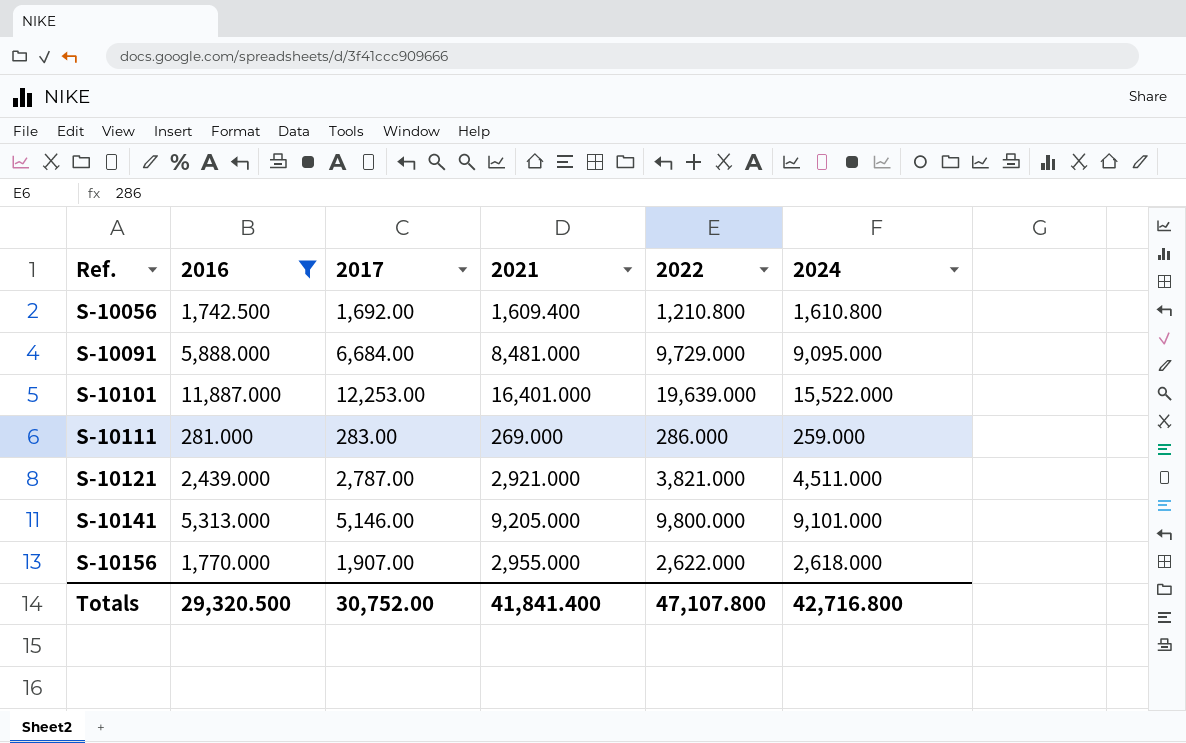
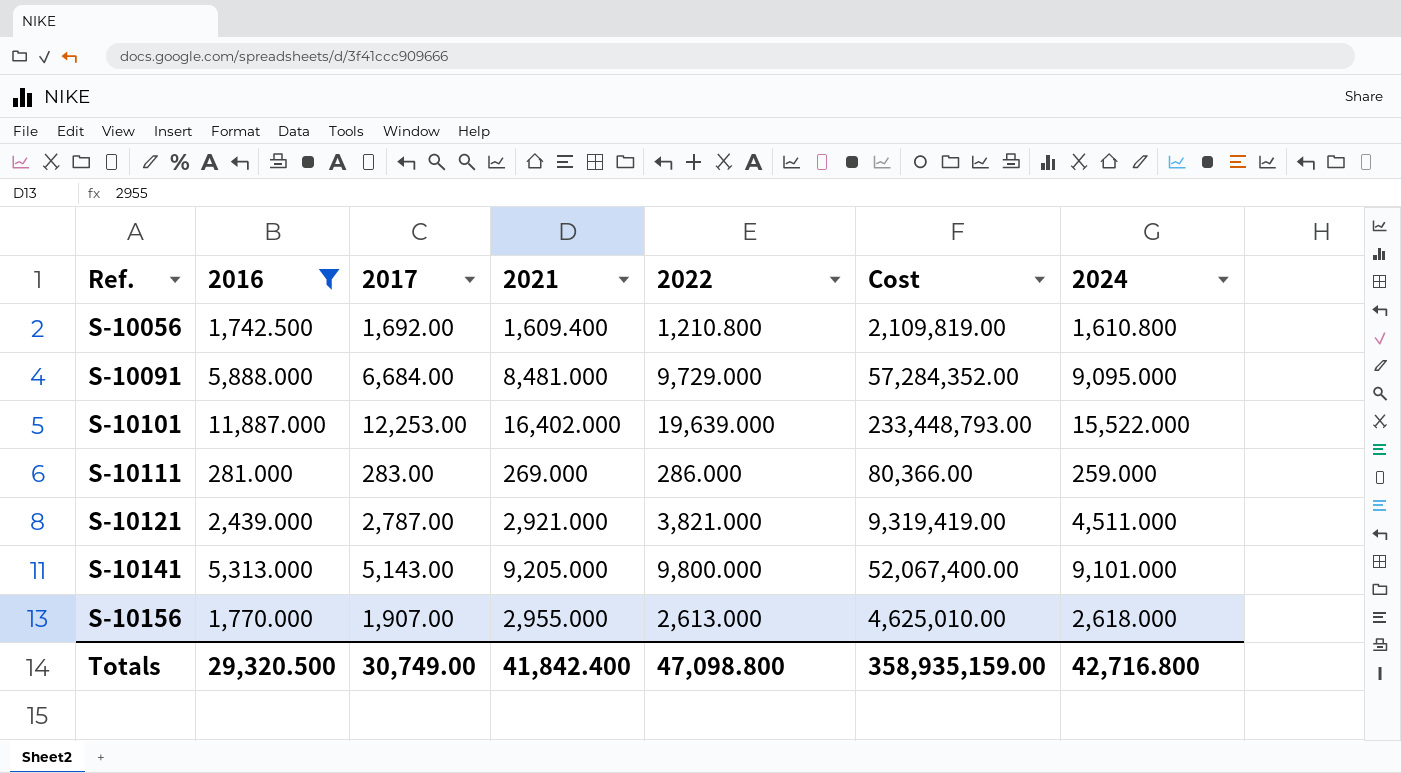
column Cost | formula: none -> [2016] * [2022]
S-10101 | 2021: 16,401.000 -> 16,402.000
S-10141 | 2017: 5,146.00 -> 5,143.00
S-10156 | 2022: 2,622.000 -> 2,613.000
Totals | 2017: 30,752.00 -> 30,749.00
Totals | 2021: 41,841.400 -> 41,842.400
Totals | 2022: 47,107.800 -> 47,098.800

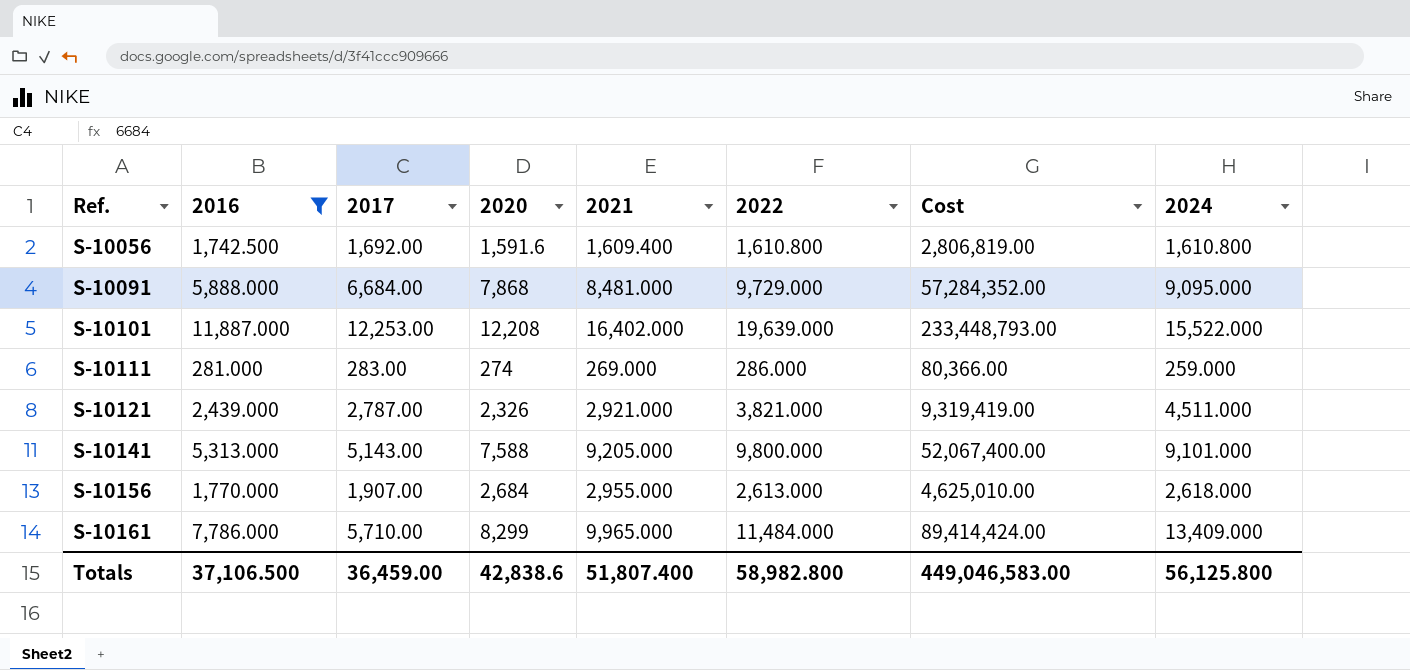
column 2020 | position: none -> 4
S-10056 | 2022: 1,210.800 -> 1,610.800
S-10056 | Cost: 2,109,819.00 -> 2,806,819.00
row S-10161: none -> 7,786.000 | 5,710.00 | 8,299 | 9,965.000 | 11,484.000 | 89,414,424.00 | 13,409.000
Totals | 2016: 29,320.500 -> 37,106.500
Totals | 2017: 30,749.00 -> 36,459.00
Totals | 2021: 41,842.400 -> 51,807.400
Totals | 2022: 47,098.800 -> 58,982.800
Totals | Cost: 358,935,159.00 -> 449,046,583.00
Totals | 2024: 42,716.800 -> 56,125.800

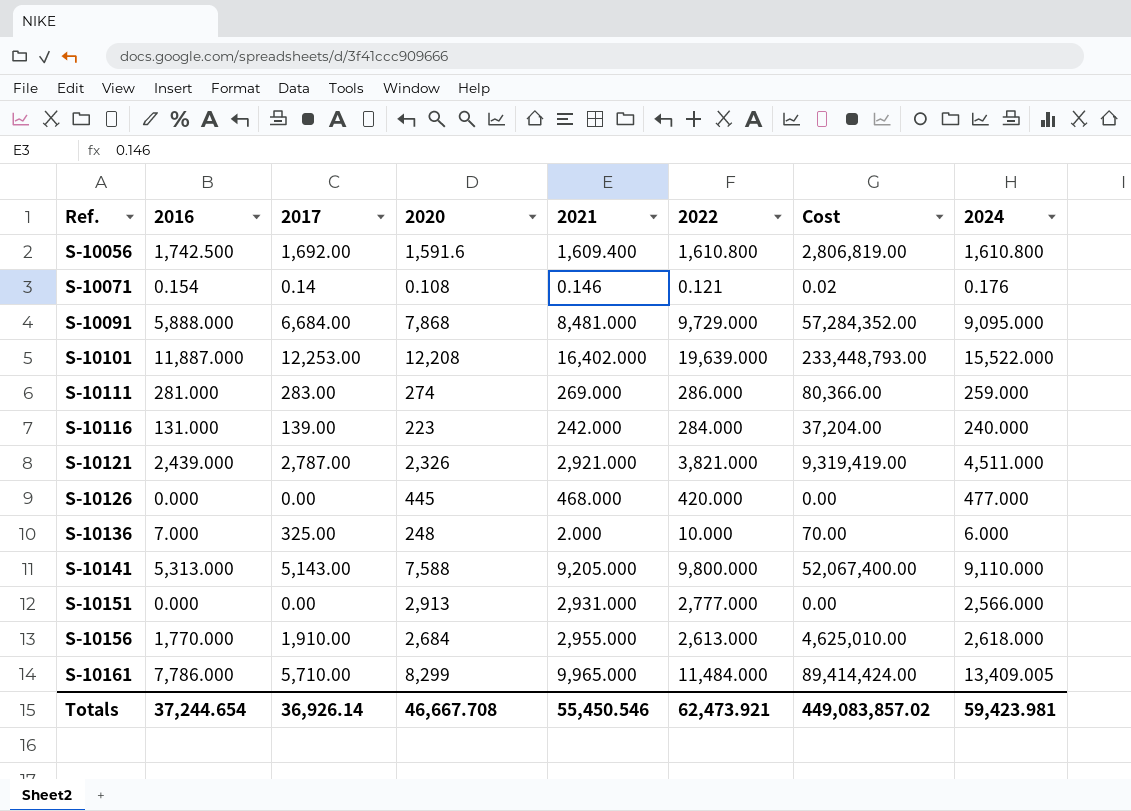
filter: 2016 >= 281.000 -> none
S-10141 | 2024: 9,101.000 -> 9,110.000
S-10156 | 2017: 1,907.00 -> 1,910.00
S-10161 | 2024: 13,409.000 -> 13,409.005
Totals | 2016: 37,106.500 -> 37,244.654
Totals | 2017: 36,459.00 -> 36,926.14
Totals | 2020: 42,838.6 -> 46,667.708
Totals | 2021: 51,807.400 -> 55,450.546
Totals | 2022: 58,982.800 -> 62,473.921
Totals | Cost: 449,046,583.00 -> 449,083,857.02
Totals | 2024: 56,125.800 -> 59,423.981

